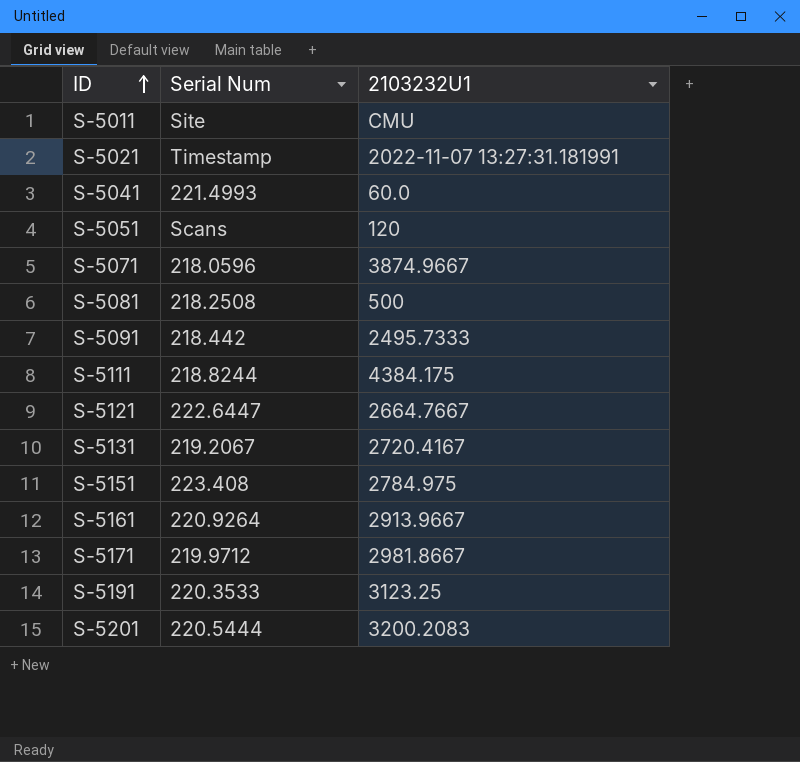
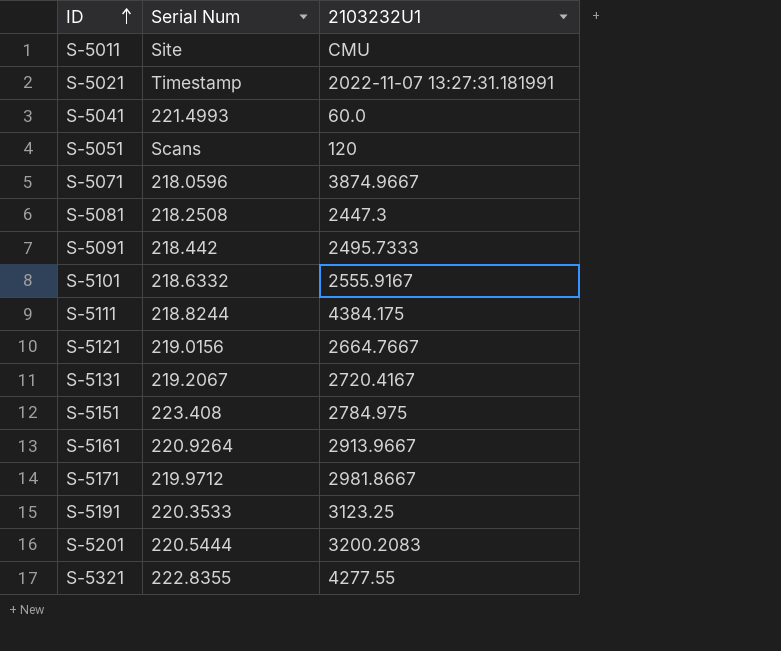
S-5081 | 2103232U1: 500 -> 2447.3
row S-5101: none -> 218.6332 | 2555.9167
S-5121 | Serial Num: 222.6447 -> 219.0156
row S-5321: none -> 222.8355 | 4277.55

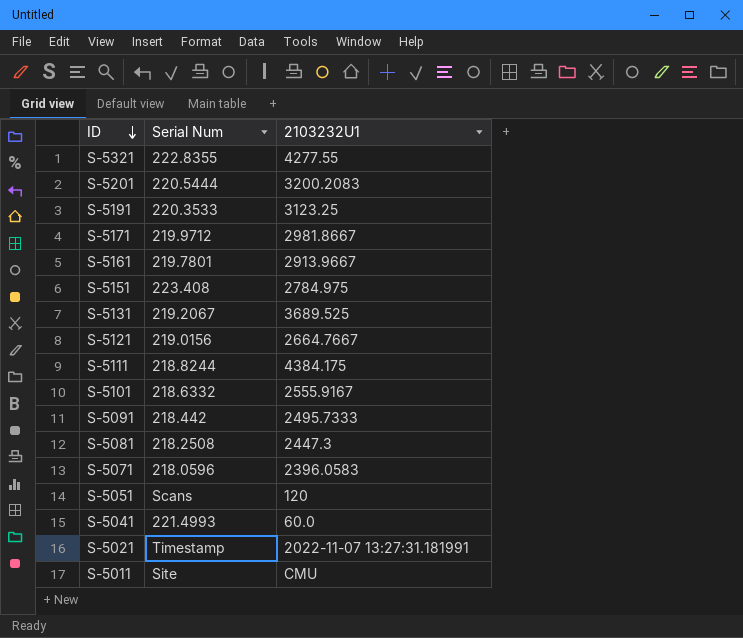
row order: ID ascending -> ID descending
S-5161 | Serial Num: 220.9264 -> 219.7801
S-5131 | 2103232U1: 2720.4167 -> 3689.525
S-5071 | 2103232U1: 3874.9667 -> 2396.0583

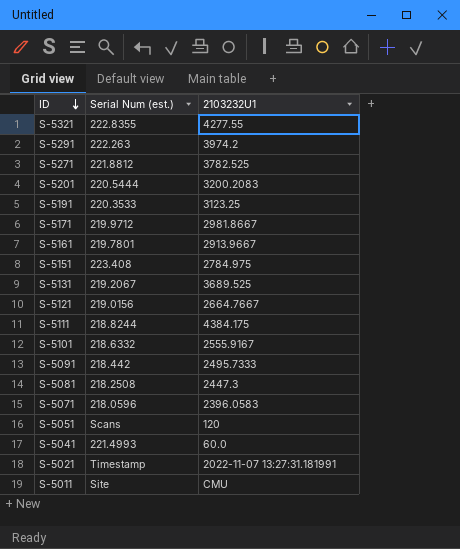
column name: Serial Num -> Serial Num (est.)
row S-5291: none -> 222.263 | 3974.2
row S-5271: none -> 221.8812 | 3782.525

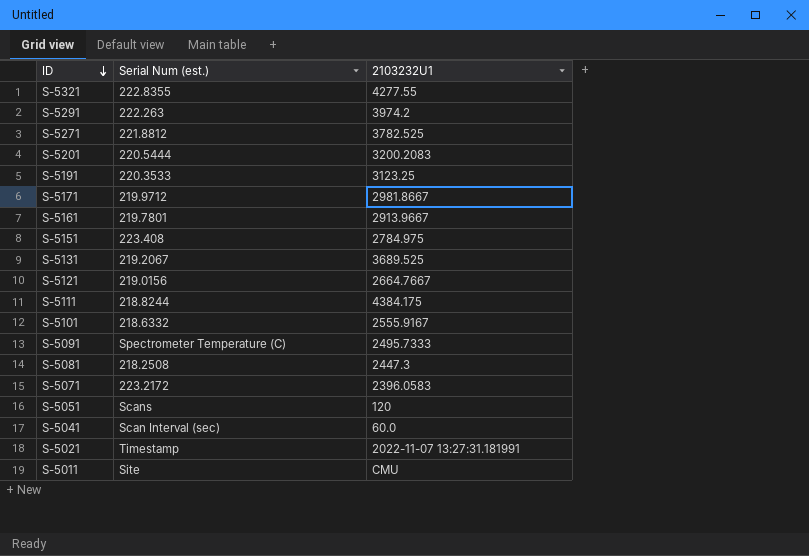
S-5091 | Serial Num (est.): 218.442 -> Spectrometer Temperature (C)
S-5071 | Serial Num (est.): 218.0596 -> 223.2172
S-5041 | Serial Num (est.): 221.4993 -> Scan Interval (sec)

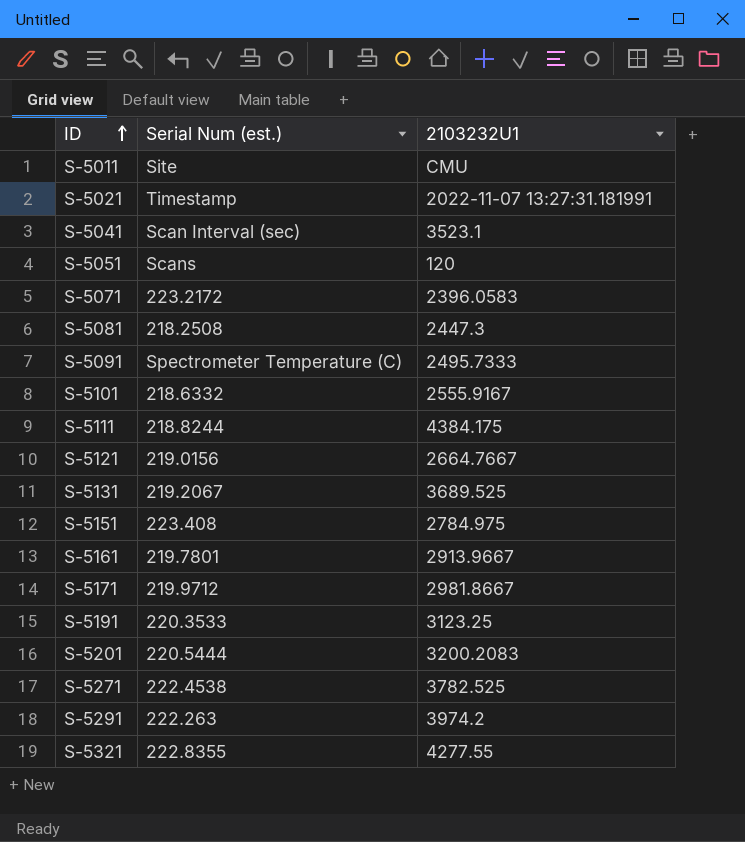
row order: ID descending -> ID ascending
S-5041 | 2103232U1: 60.0 -> 3523.1
S-5271 | Serial Num (est.): 221.8812 -> 222.4538

